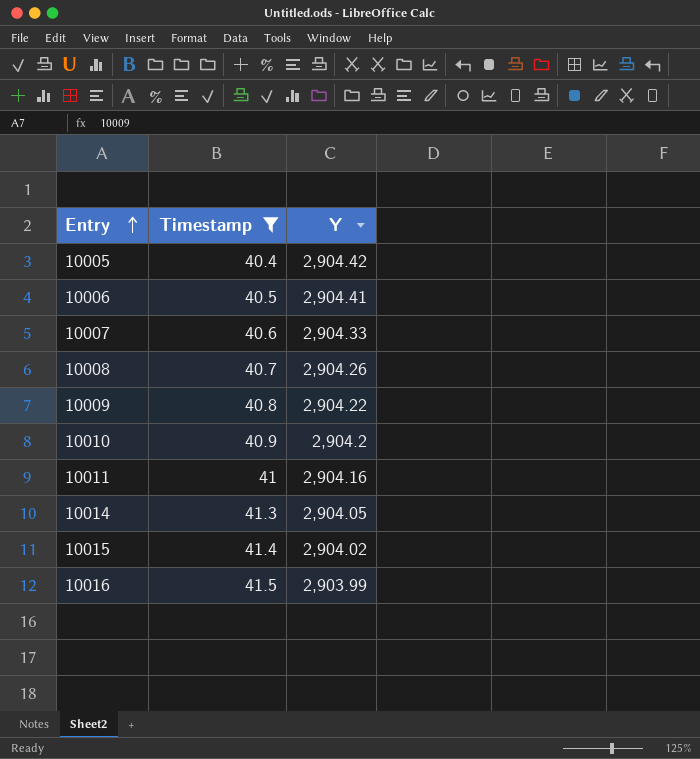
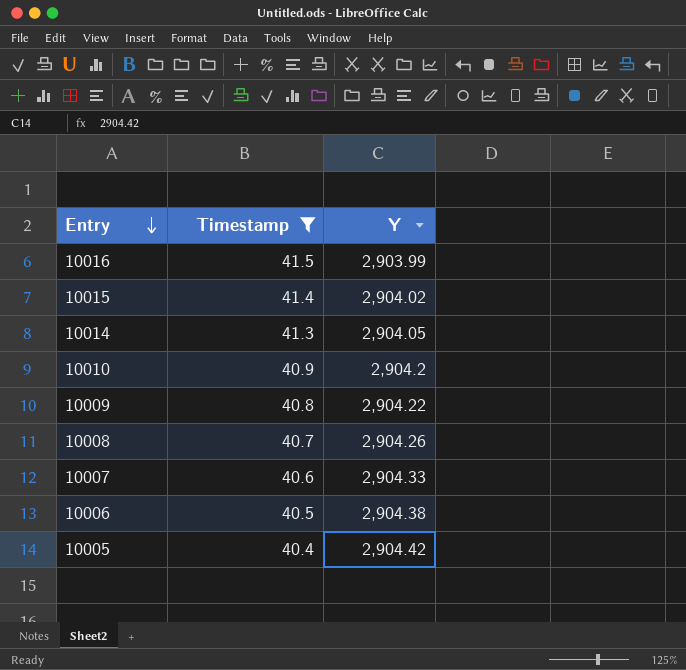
row order: Entry ascending -> Entry descending
row 10011: 41 | 2,904.16 -> none
10006 | Y: 2,904.41 -> 2,904.38

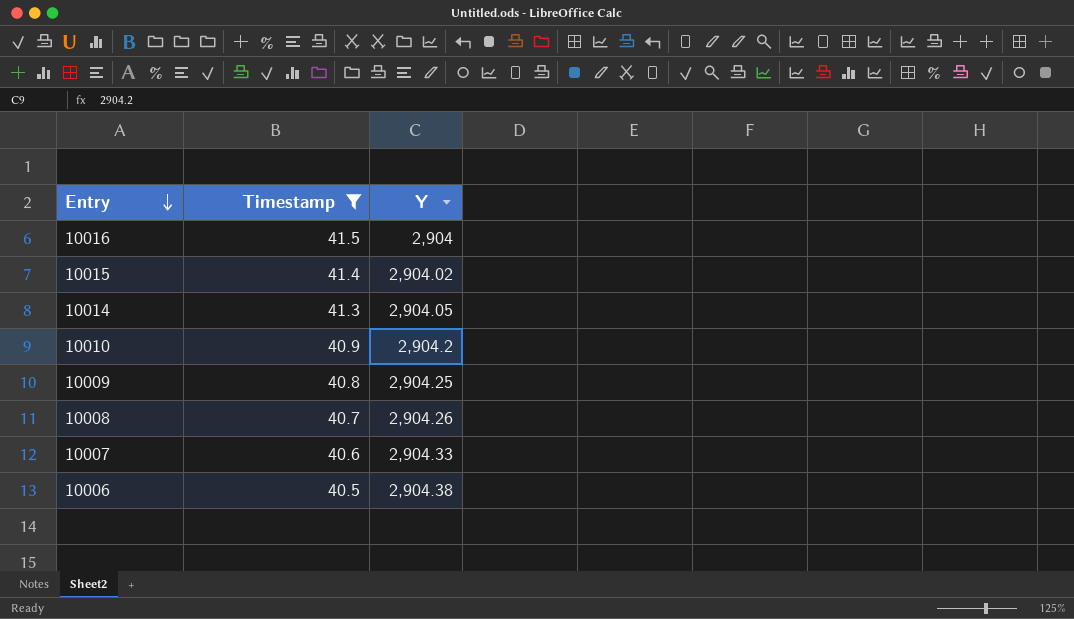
row 10005: 40.4 | 2,904.42 -> none
10016 | Y: 2,903.99 -> 2,904
10009 | Y: 2,904.22 -> 2,904.25

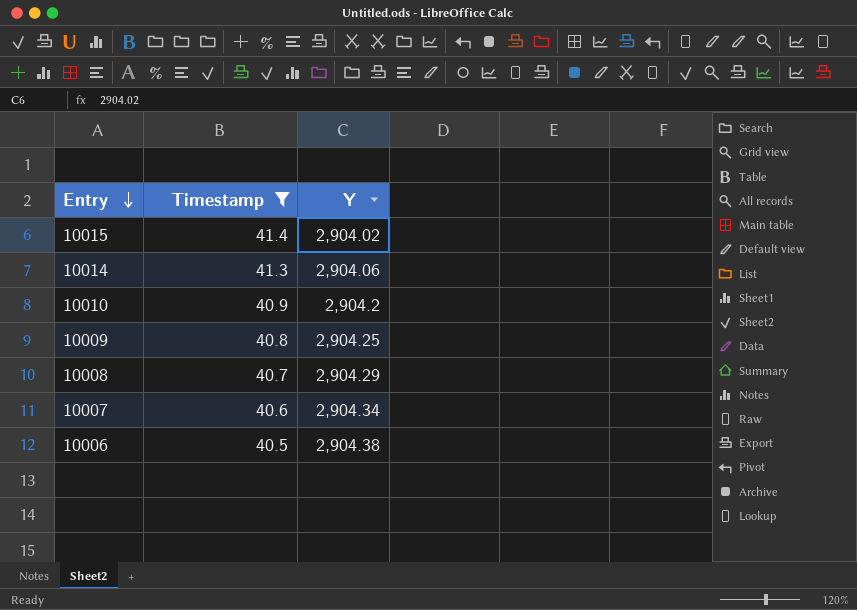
row 10016: 41.5 | 2,904 -> none
10014 | Y: 2,904.05 -> 2,904.06
10008 | Y: 2,904.26 -> 2,904.29
10007 | Y: 2,904.33 -> 2,904.34

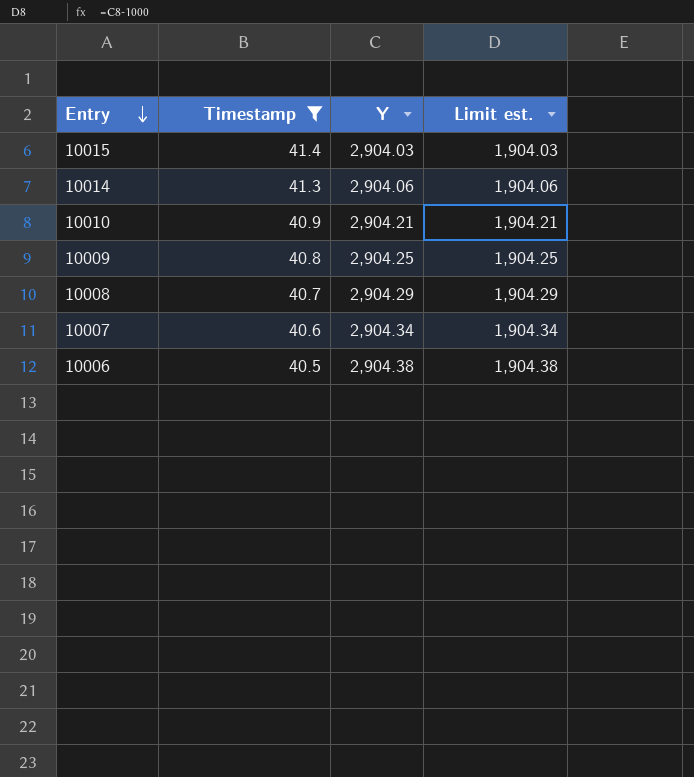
column Limit est. | formula: none -> [Y] - 1000
10015 | Y: 2,904.02 -> 2,904.03
10010 | Y: 2,904.2 -> 2,904.21

